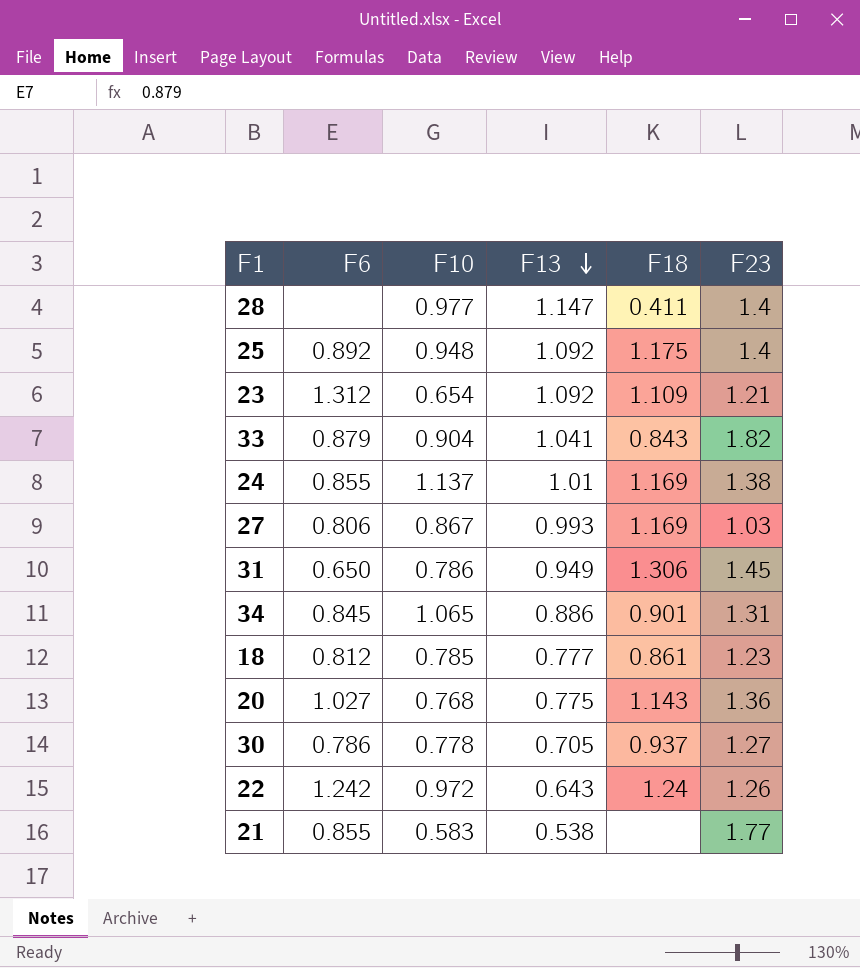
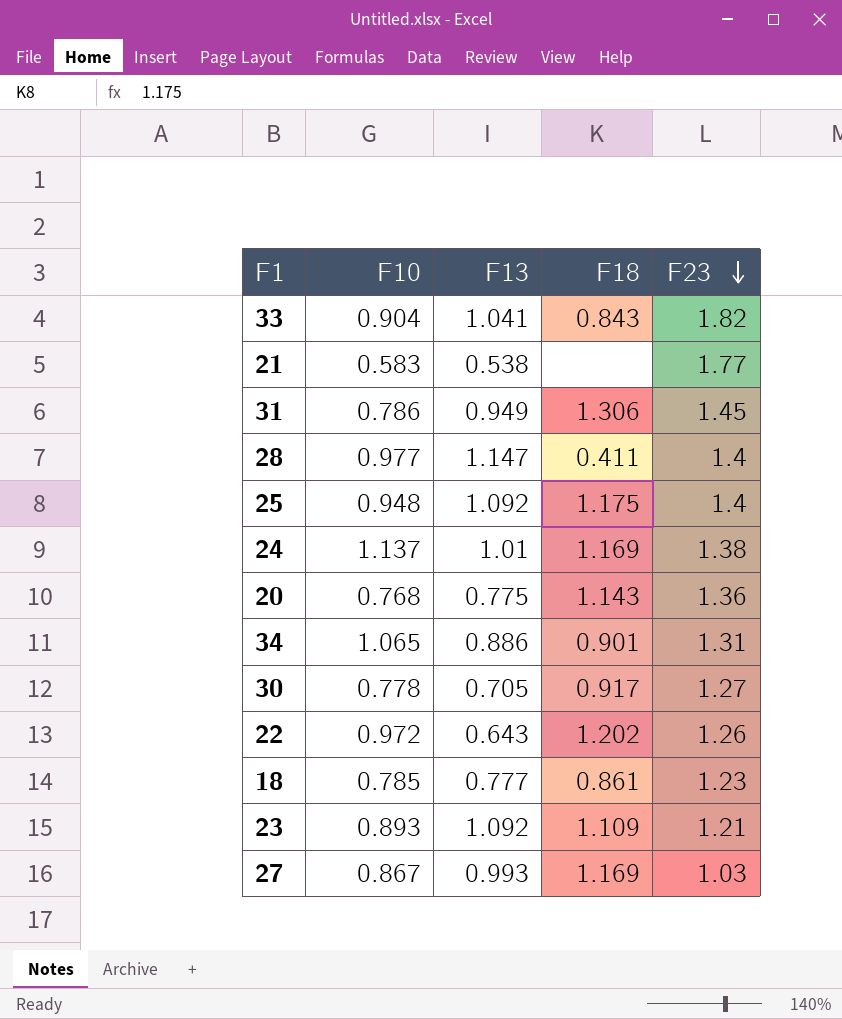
row order: F13 descending -> F23 descending
column F6 | position: 2 -> none
30 | F18: 0.937 -> 0.917
22 | F18: 1.24 -> 1.202
23 | F10: 0.654 -> 0.893

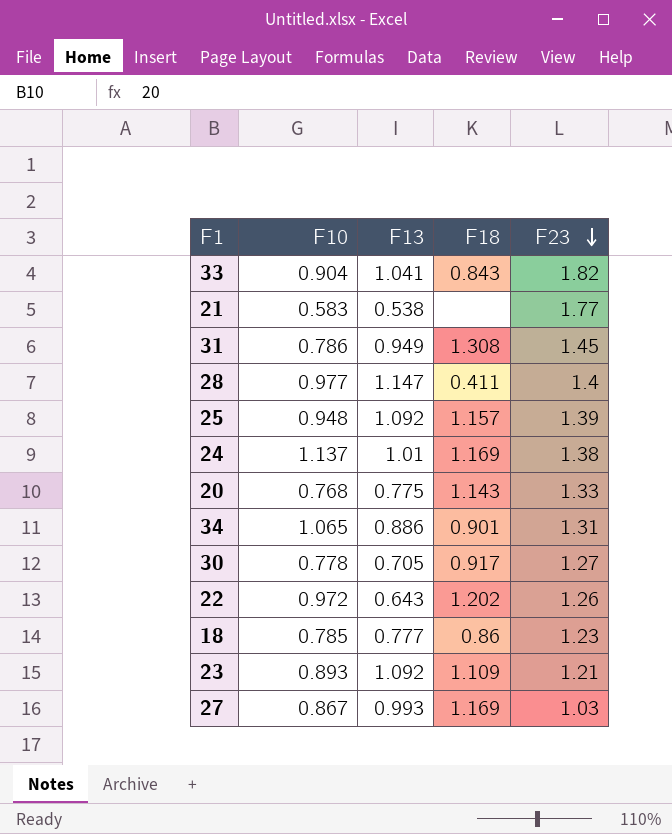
31 | F18: 1.306 -> 1.308
25 | F18: 1.175 -> 1.157
25 | F23: 1.4 -> 1.39
20 | F23: 1.36 -> 1.33
18 | F18: 0.861 -> 0.86

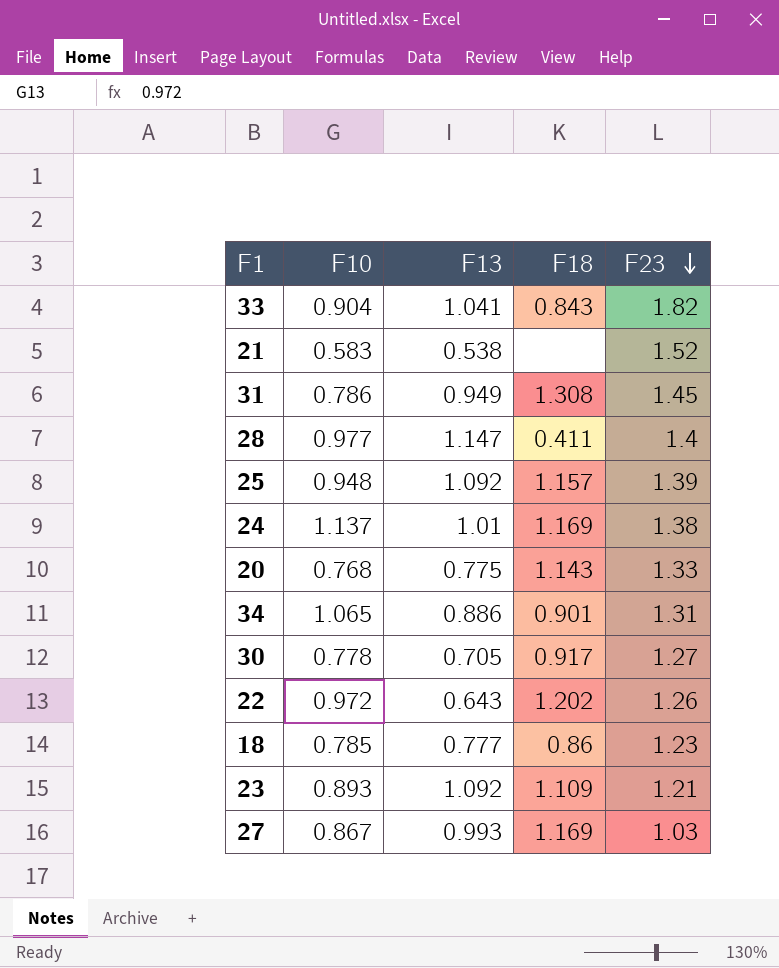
21 | F23: 1.77 -> 1.52

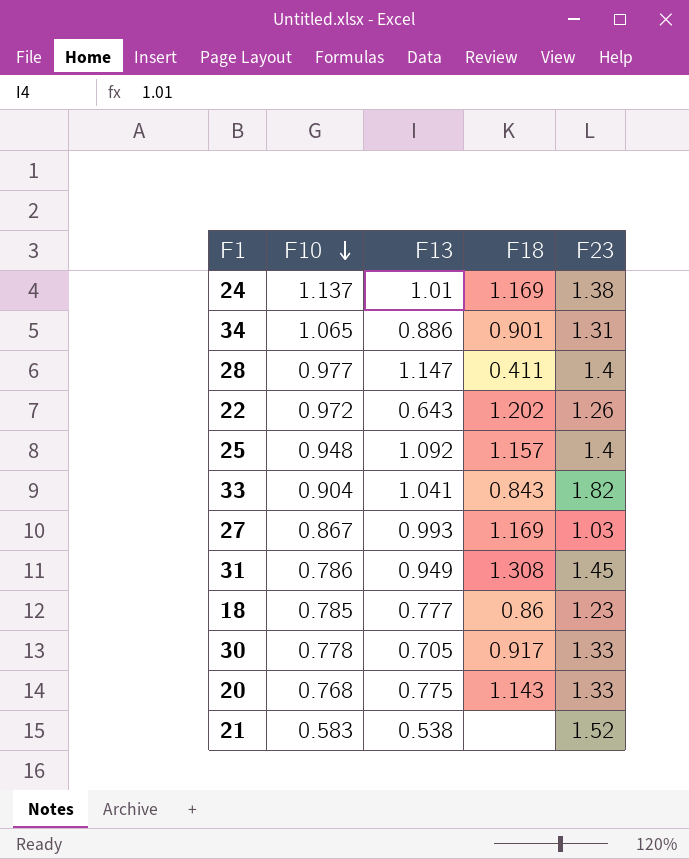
row order: F23 descending -> F10 descending
row 23: 0.893 | 1.092 | 1.109 | 1.21 -> none
25 | F23: 1.39 -> 1.4
30 | F23: 1.27 -> 1.33

